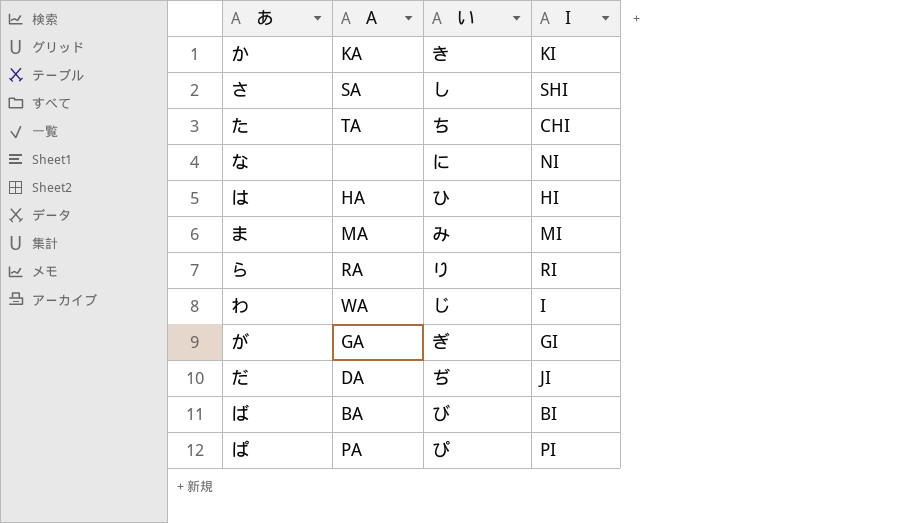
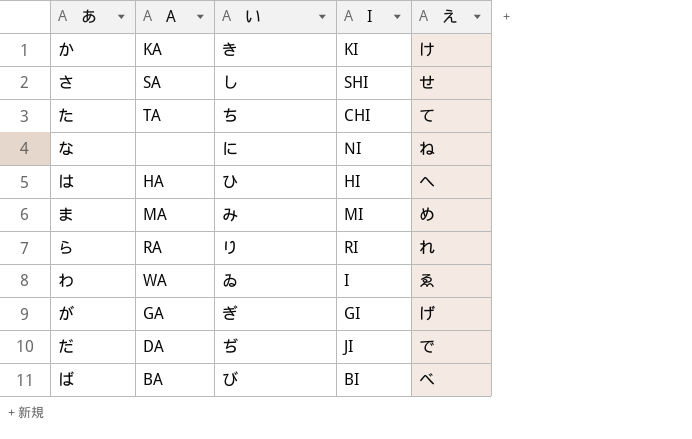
column え | position: none -> 5
row ぱ: PA | ぴ | PI -> none
わ | い: じ -> ゐ

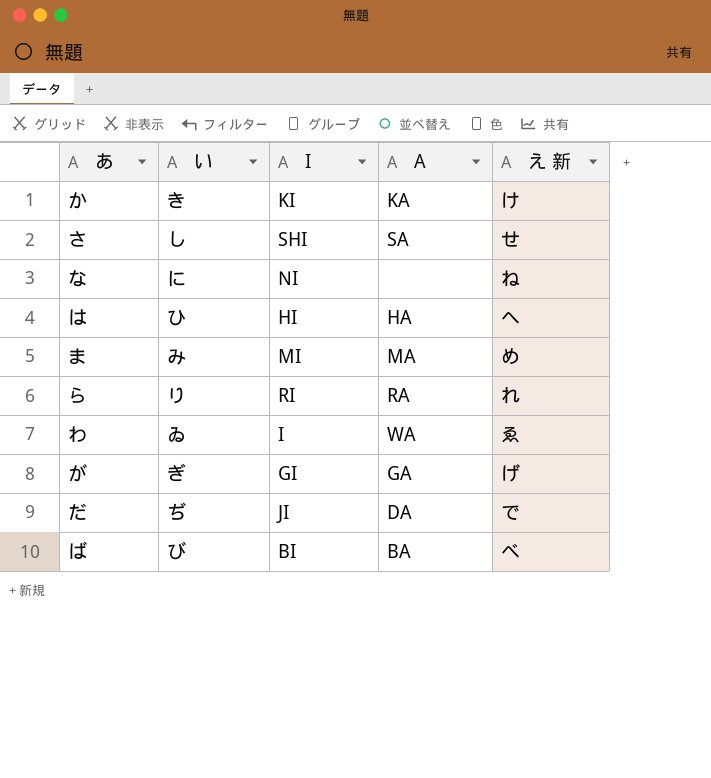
column A | position: 2 -> 4
column name: え -> え 新
row た: TA | ち | CHI | て -> none

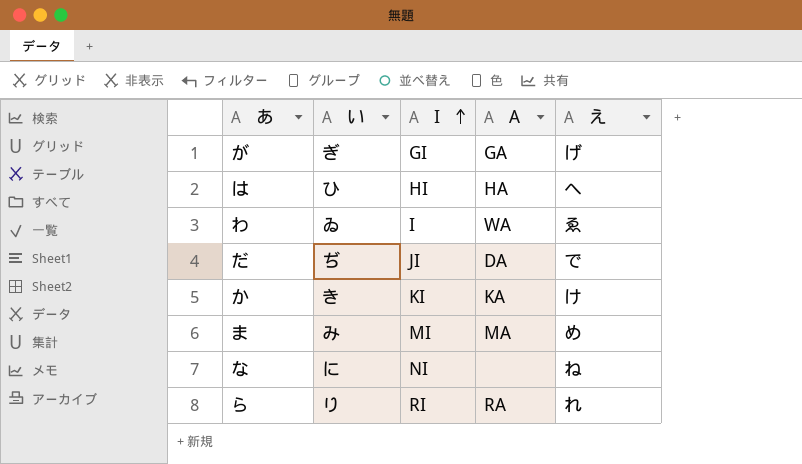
row order: none -> I ascending
column name: え 新 -> え
row さ: し | SHI | SA | せ -> none
row ば: び | BI | BA | べ -> none

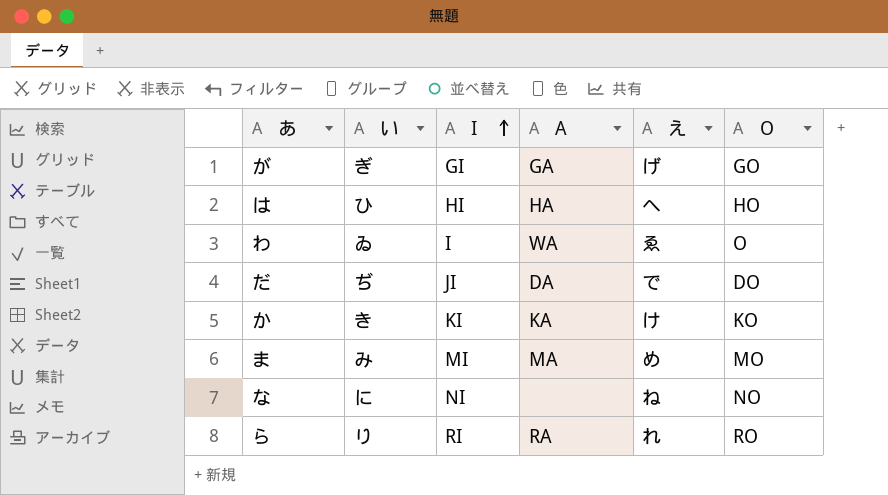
column O | position: none -> 6

